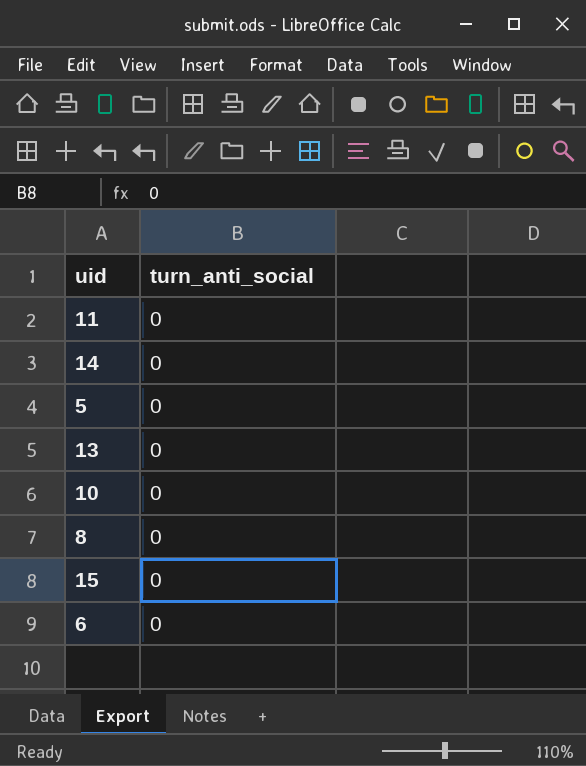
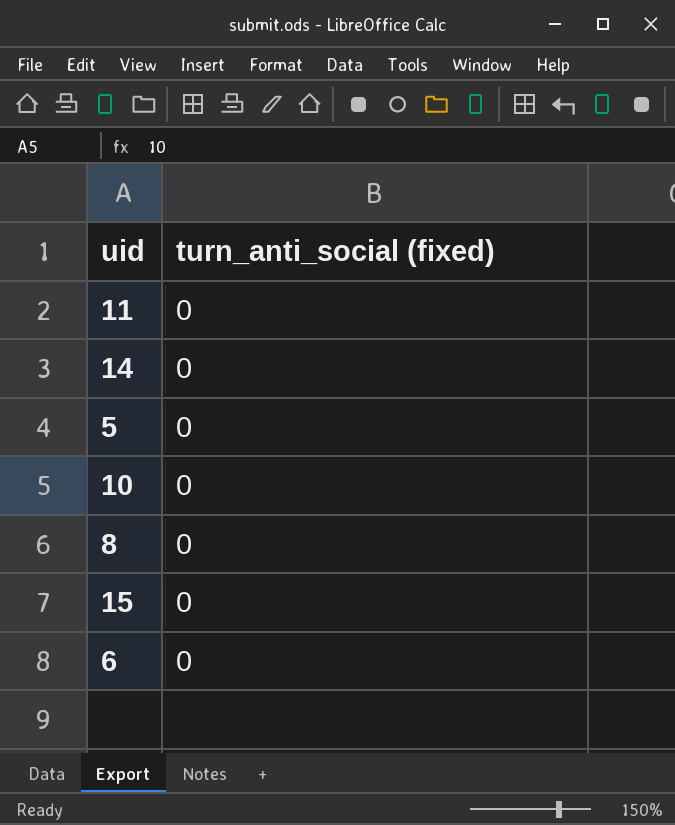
column name: turn_anti_social -> turn_anti_social (fixed)
row 13: 0 -> none

